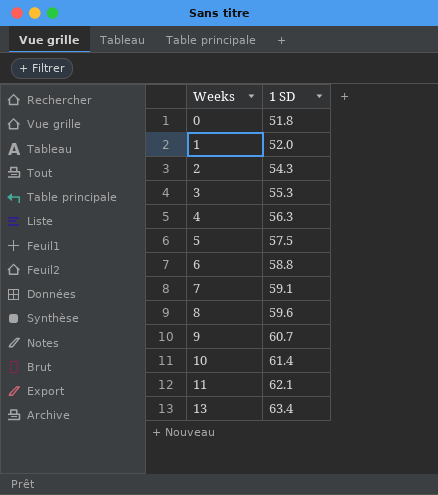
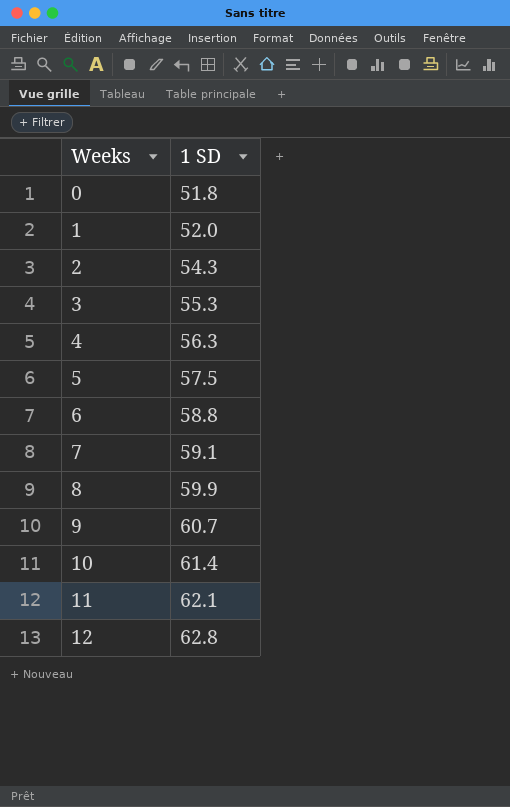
row 13: 63.4 -> none
8 | 1 SD: 59.6 -> 59.9
row 12: none -> 62.8

